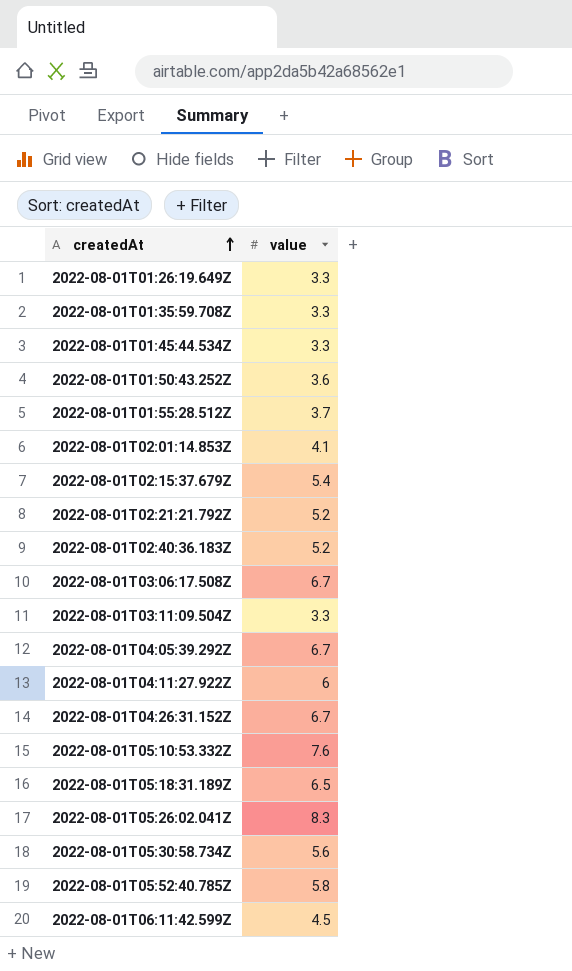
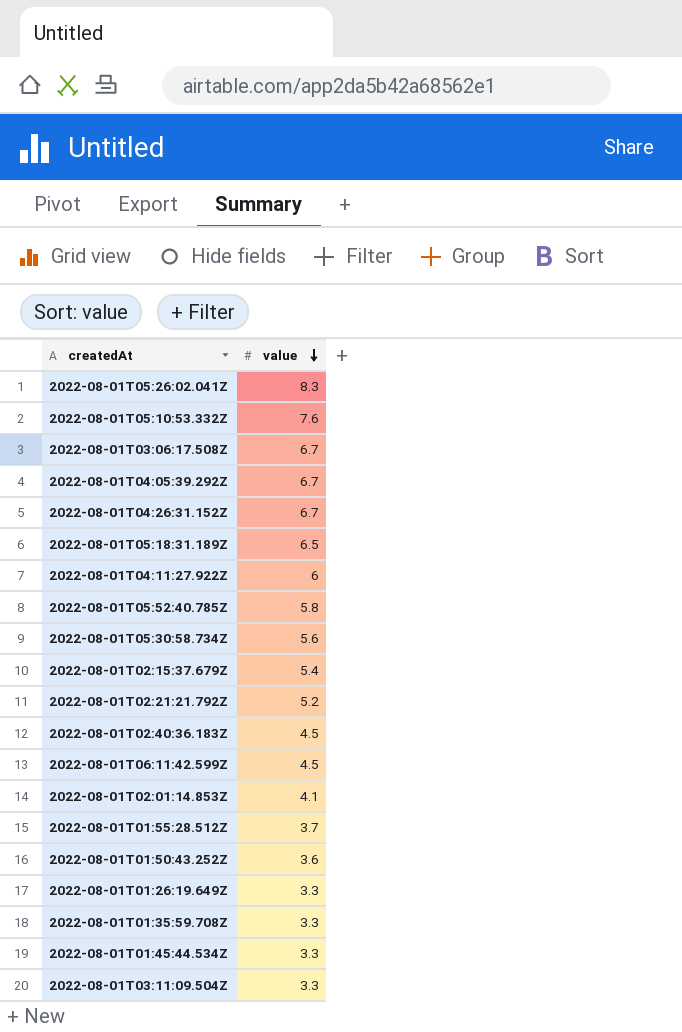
row order: createdAt ascending -> value descending
2022-08-01T02:40:36.183Z | value: 5.2 -> 4.5

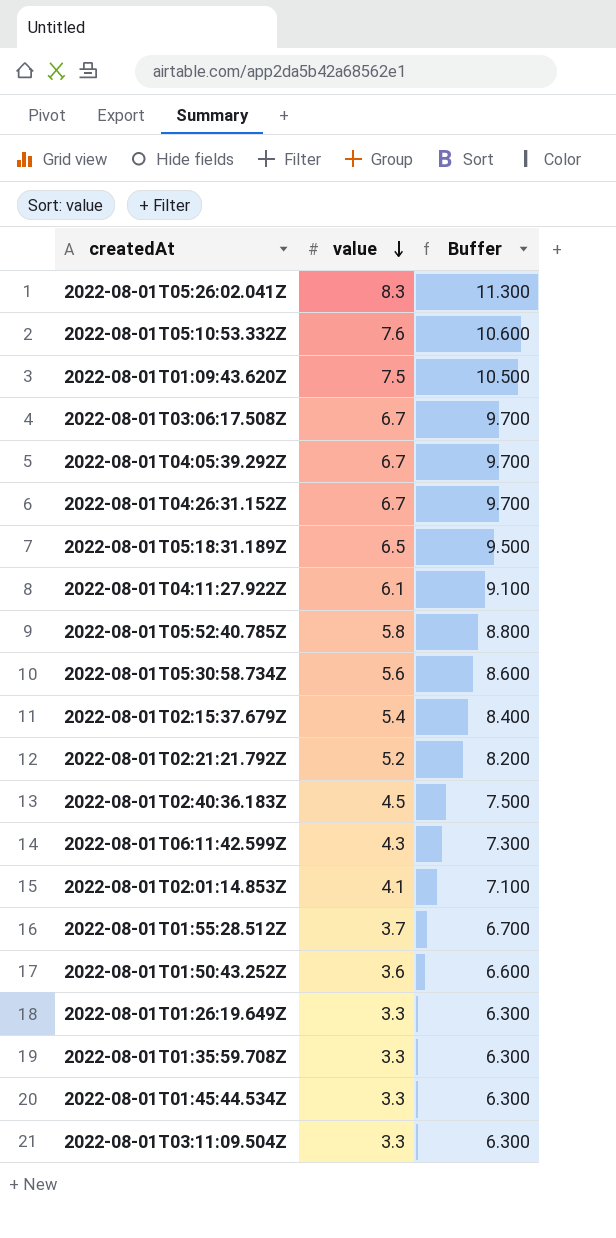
column Buffer | formula: none -> [value] + 3
row 2022-08-01T01:09:43.620Z: none -> 7.5 | 10.500
2022-08-01T04:11:27.922Z | value: 6 -> 6.1
2022-08-01T06:11:42.599Z | value: 4.5 -> 4.3

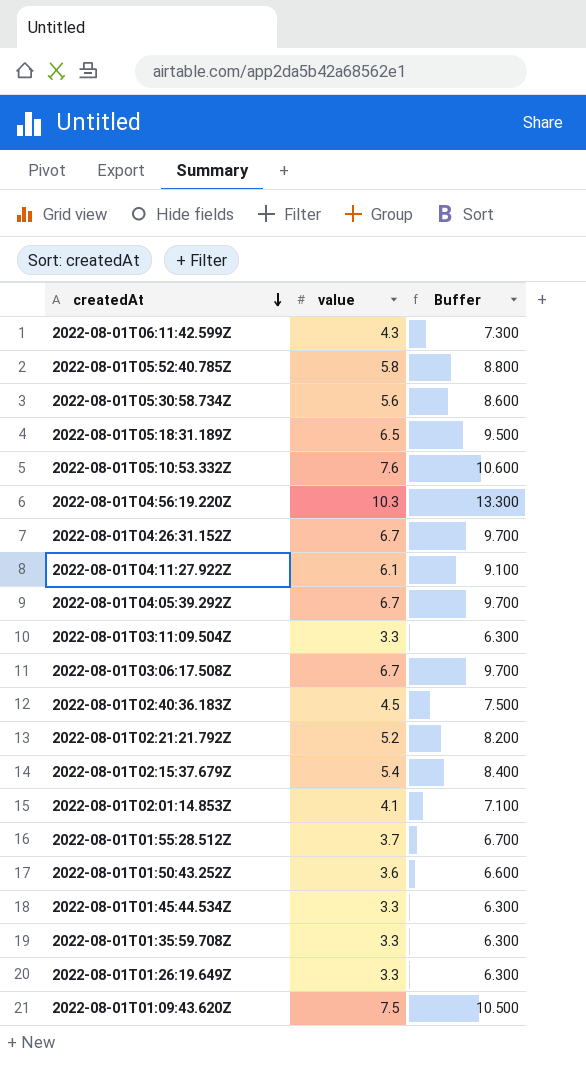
row order: value descending -> createdAt descending
row 2022-08-01T05:26:02.041Z: 8.3 | 11.300 -> none
row 2022-08-01T04:56:19.220Z: none -> 10.3 | 13.300

